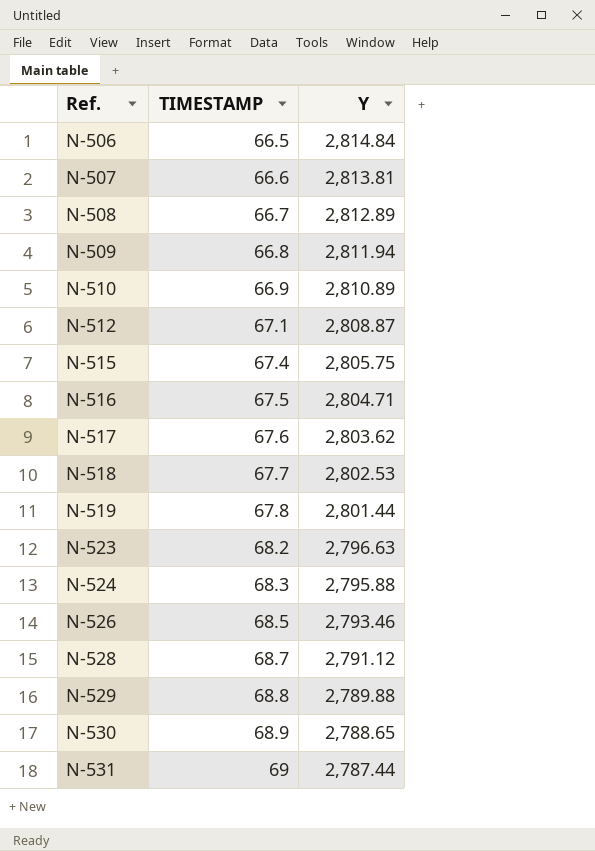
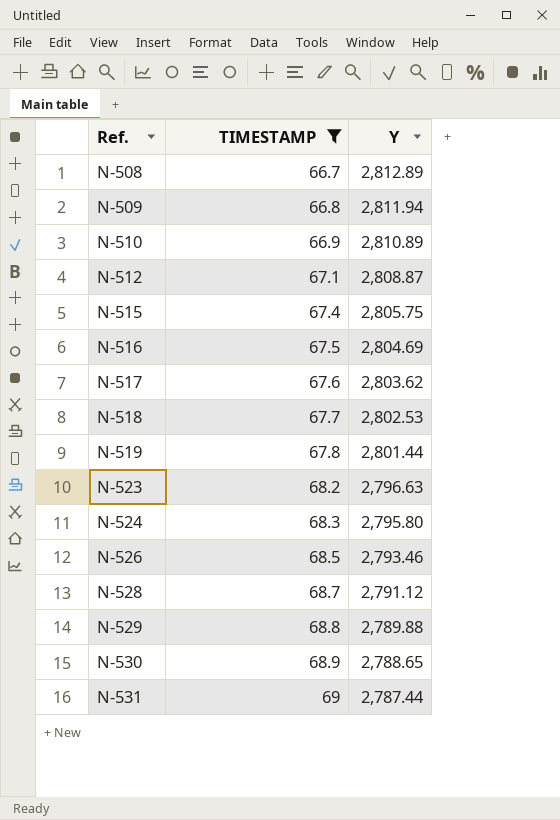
filter: none -> TIMESTAMP >= 66.7
N-516 | Y: 2,804.71 -> 2,804.69
N-524 | Y: 2,795.88 -> 2,795.80

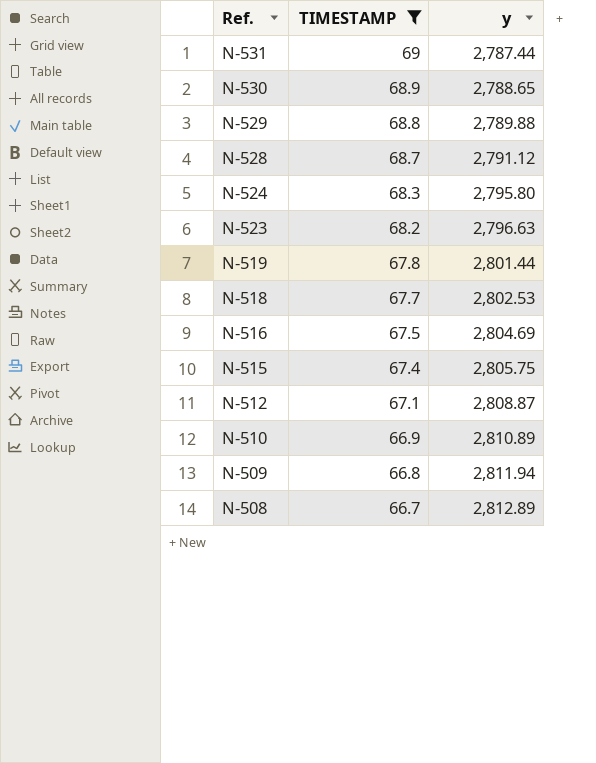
row order: Ref. ascending -> Ref. descending
column name: Y -> y
row N-517: 67.6 | 2,803.62 -> none
row N-526: 68.5 | 2,793.46 -> none

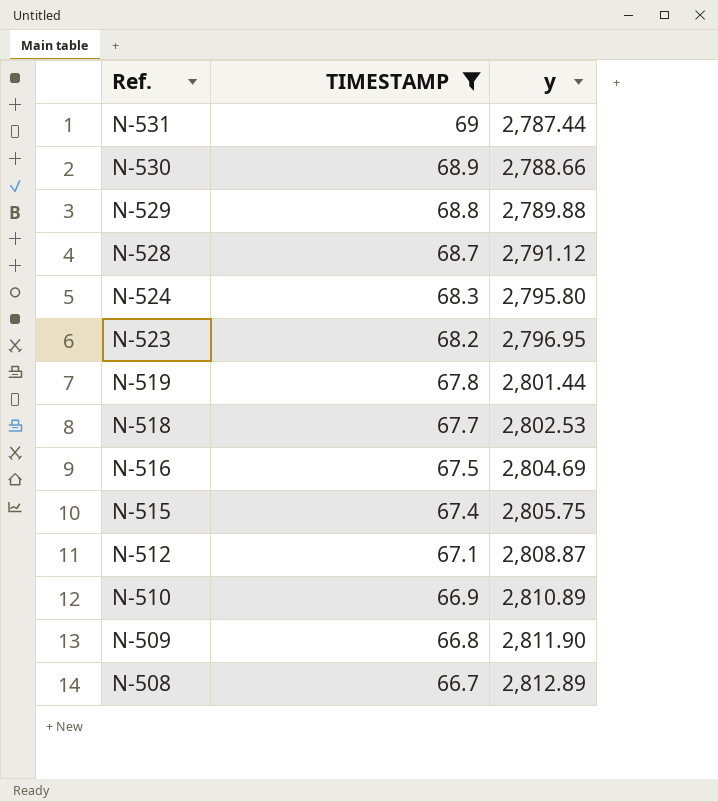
N-530 | y: 2,788.65 -> 2,788.66
N-523 | y: 2,796.63 -> 2,796.95
N-509 | y: 2,811.94 -> 2,811.90

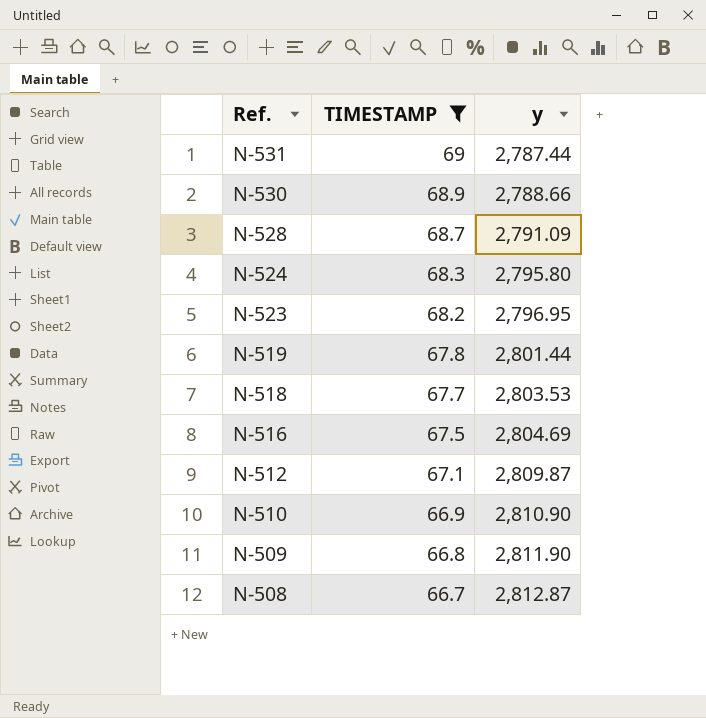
row N-529: 68.8 | 2,789.88 -> none
row N-515: 67.4 | 2,805.75 -> none
N-528 | y: 2,791.12 -> 2,791.09
N-518 | y: 2,802.53 -> 2,803.53
N-512 | y: 2,808.87 -> 2,809.87
N-510 | y: 2,810.89 -> 2,810.90
N-508 | y: 2,812.89 -> 2,812.87

